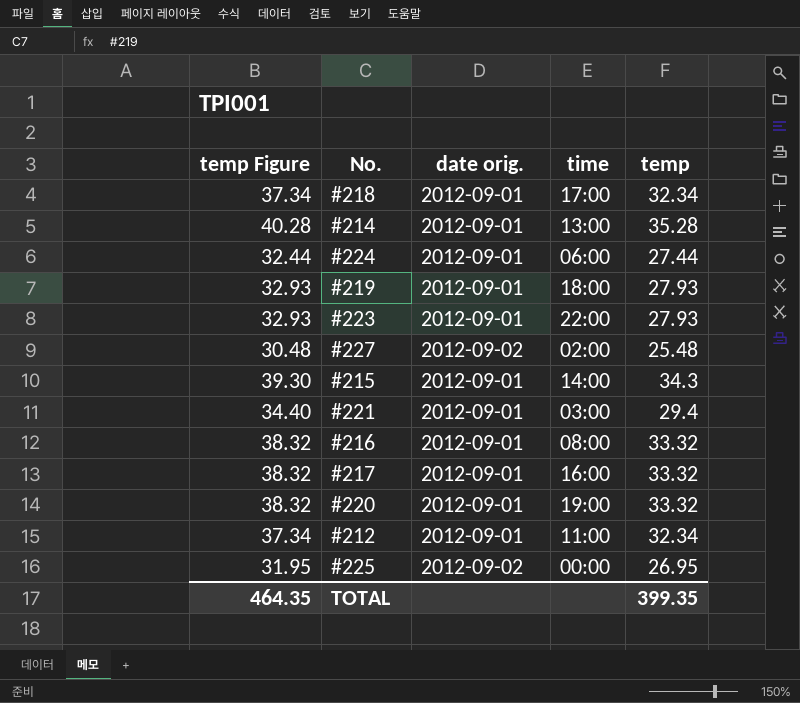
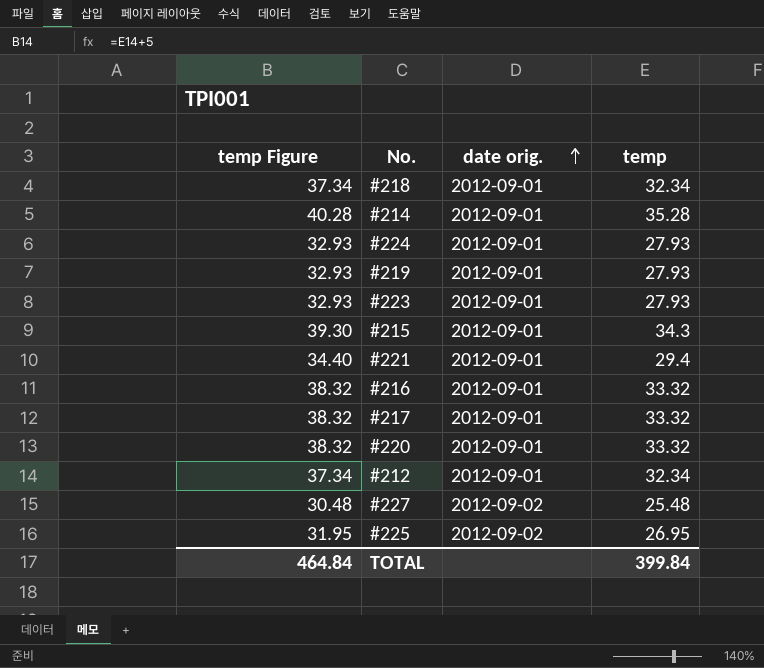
row order: none -> date orig. ascending
column time | position: 4 -> none
#224 | temp Figure: 32.44 -> 32.93
#224 | temp: 27.44 -> 27.93
TOTAL | temp Figure: 464.35 -> 464.84
TOTAL | temp: 399.35 -> 399.84

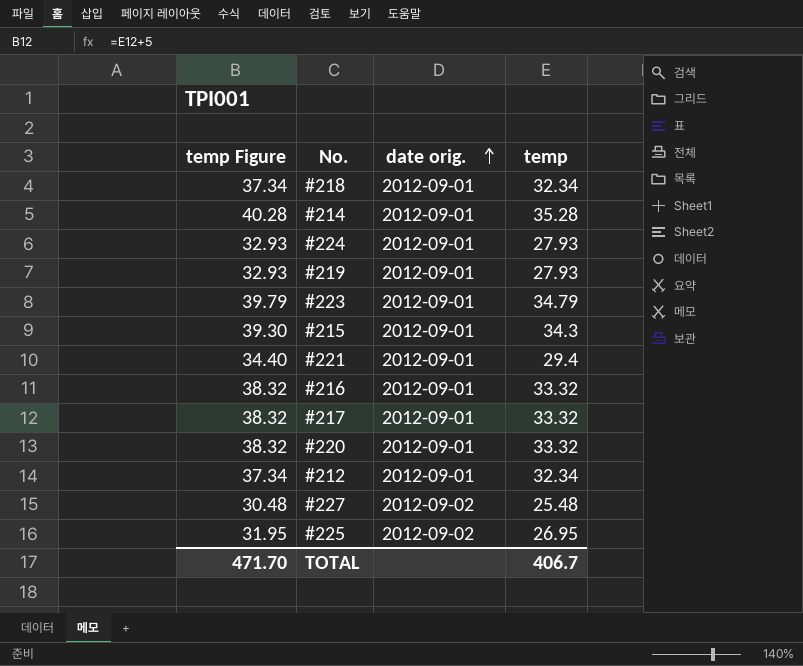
#223 | temp Figure: 32.93 -> 39.79
#223 | temp: 27.93 -> 34.79
TOTAL | temp Figure: 464.84 -> 471.70
TOTAL | temp: 399.84 -> 406.7

